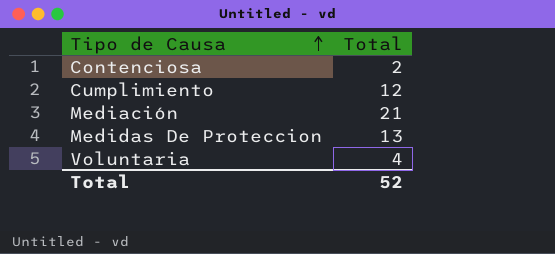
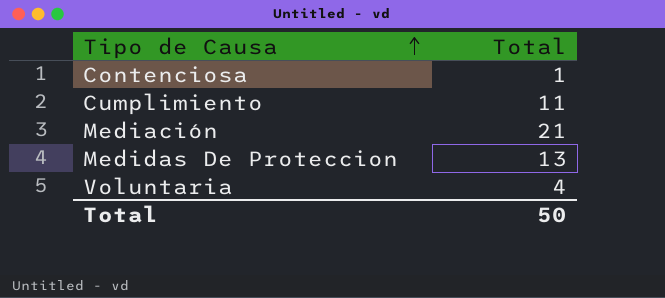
Contenciosa | Total: 2 -> 1
Cumplimiento | Total: 12 -> 11
Total | Total: 52 -> 50

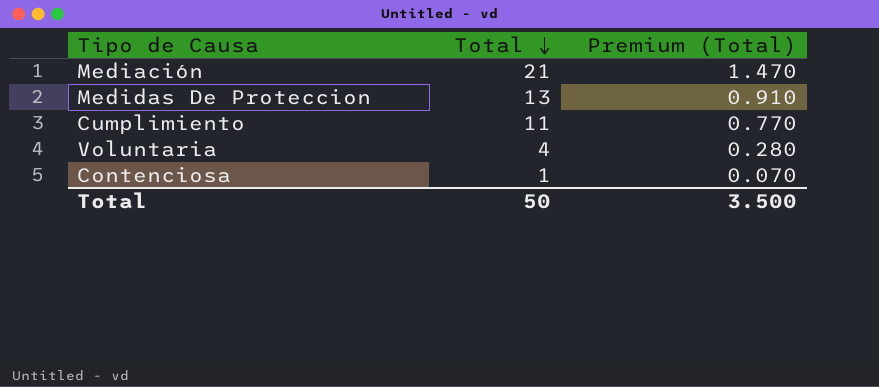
row order: Tipo de Causa ascending -> Total descending
column Premium (Total) | formula: none -> [Total] * 0.07

